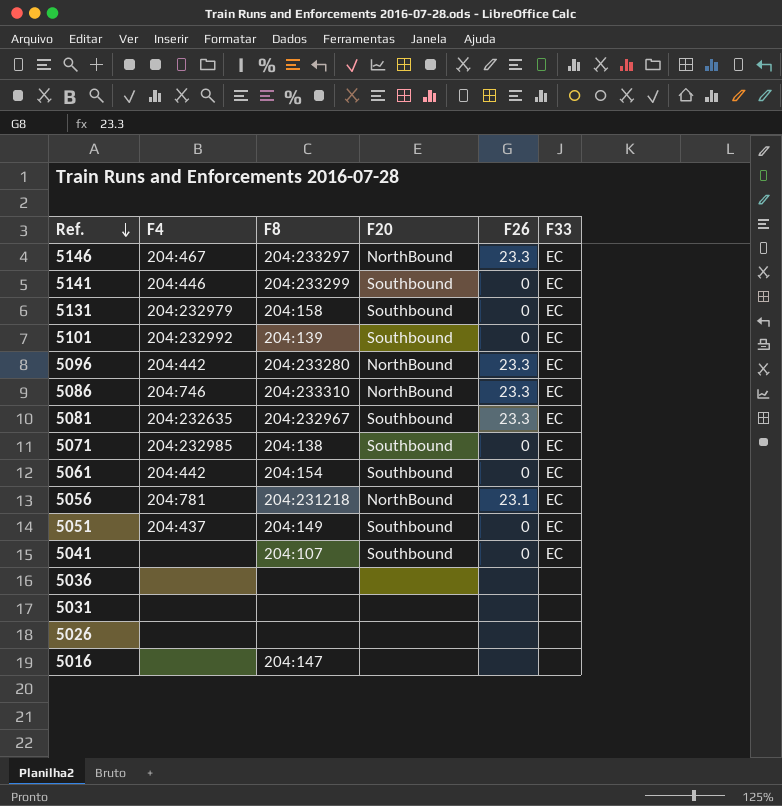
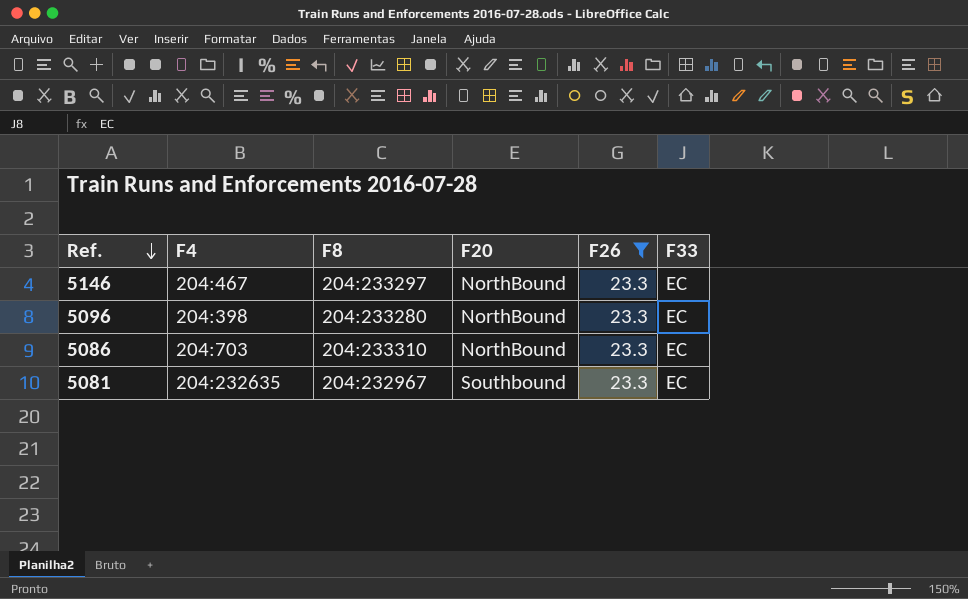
filter: none -> F26 = 23.3
5096 | F4: 204:442 -> 204:398
5086 | F4: 204:746 -> 204:703

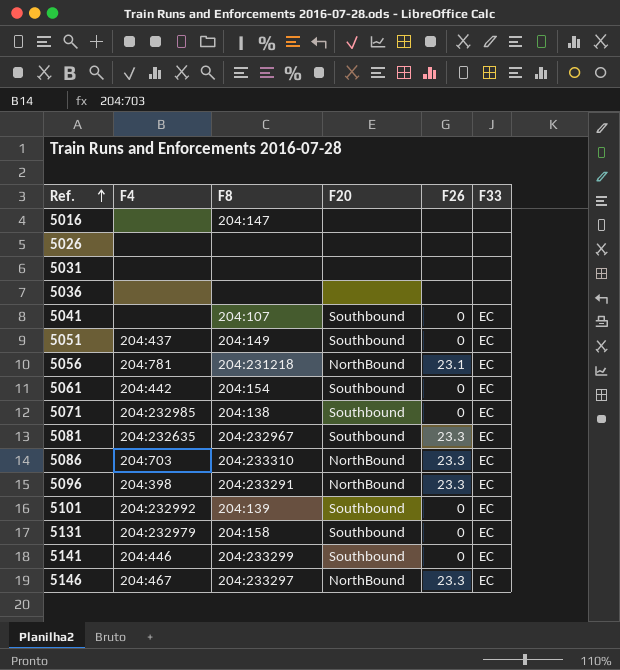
filter: F26 = 23.3 -> none
row order: Ref. descending -> Ref. ascending
5096 | F8: 204:233280 -> 204:233291

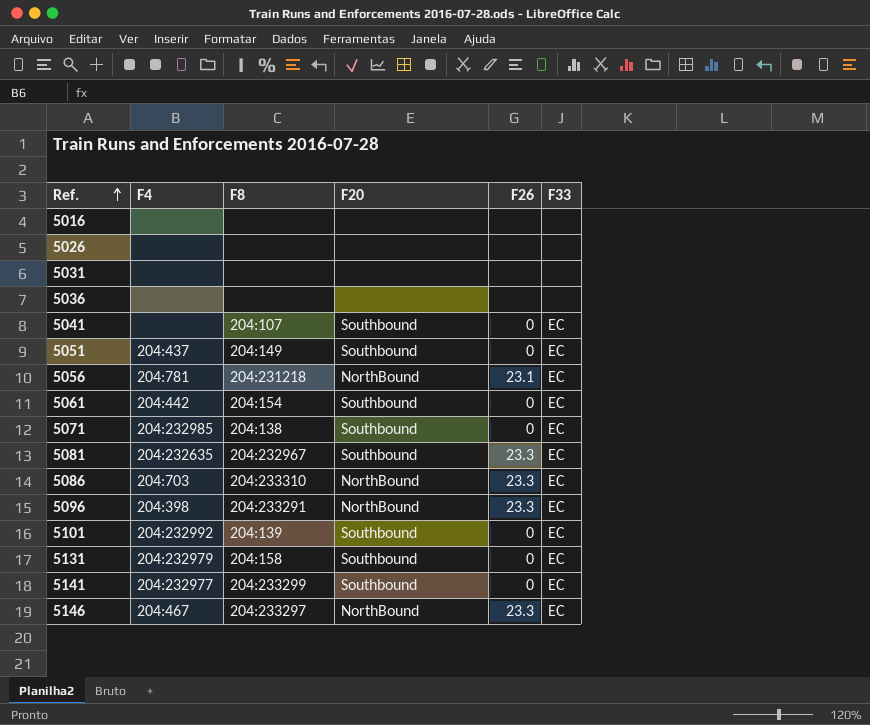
5016 | F8: 204:147 -> none
5141 | F4: 204:446 -> 204:232977

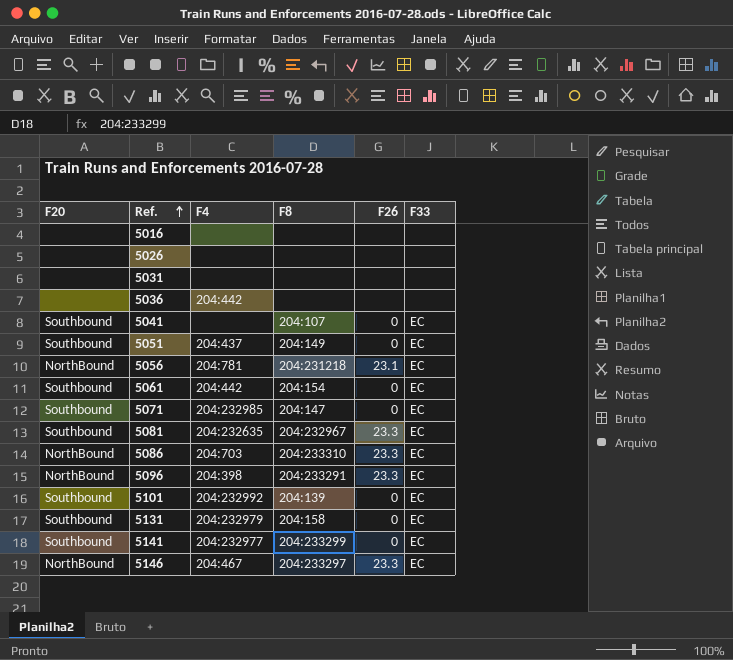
column F20 | position: 4 -> 1
5036 | F4: none -> 204:442
5071 | F8: 204:138 -> 204:147

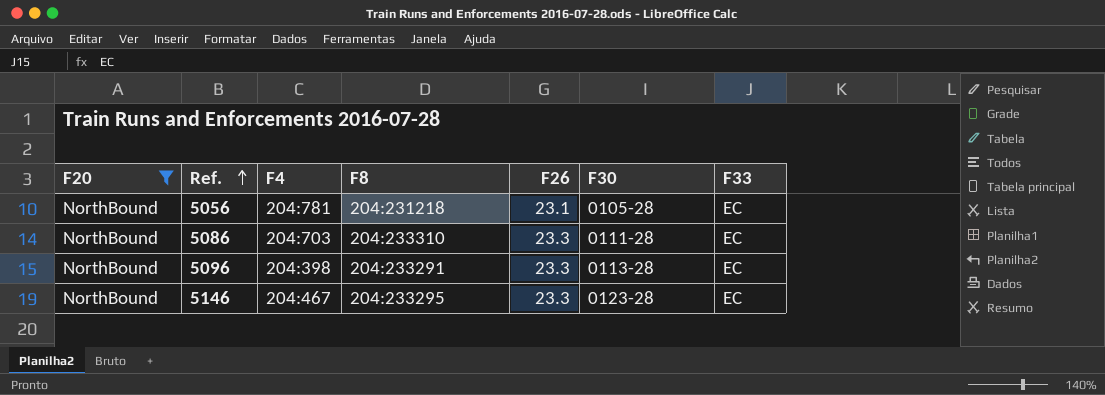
filter: none -> F20 = NorthBound
column F30 | position: none -> 6
5146 | F8: 204:233297 -> 204:233295

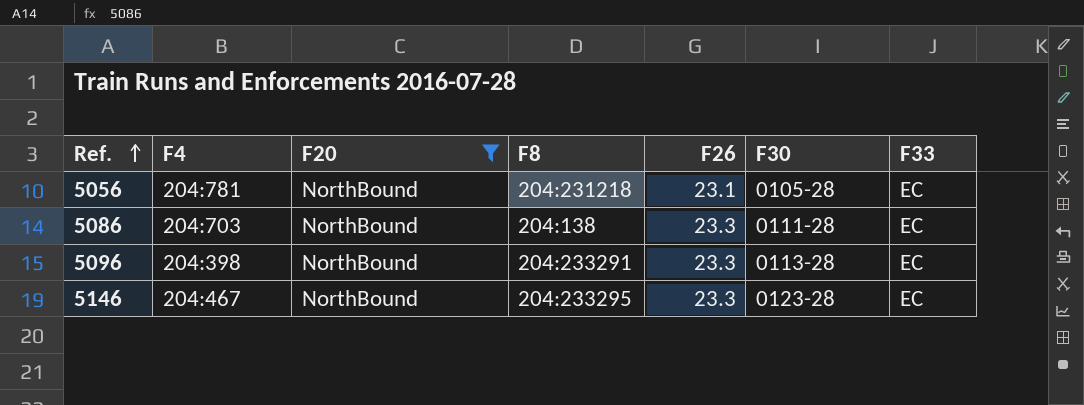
column F20 | position: 1 -> 3
5086 | F8: 204:233310 -> 204:138

